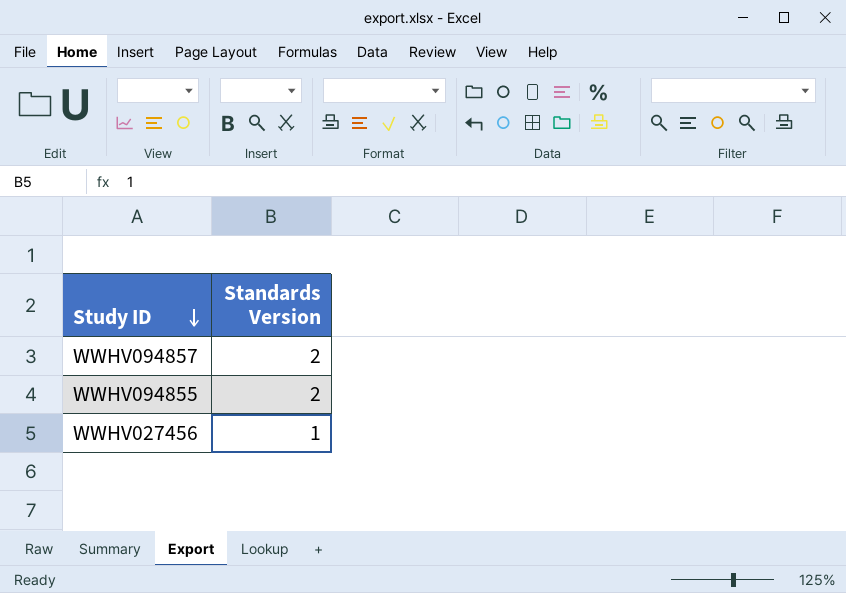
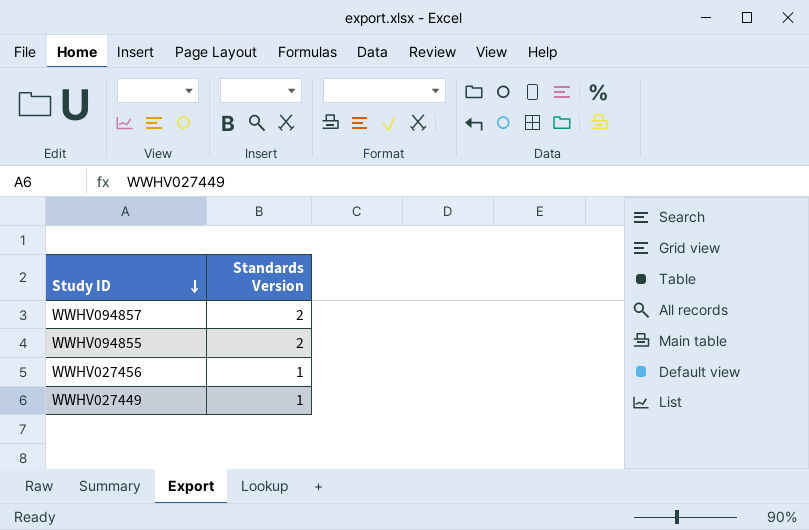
row WWHV027449: none -> 1

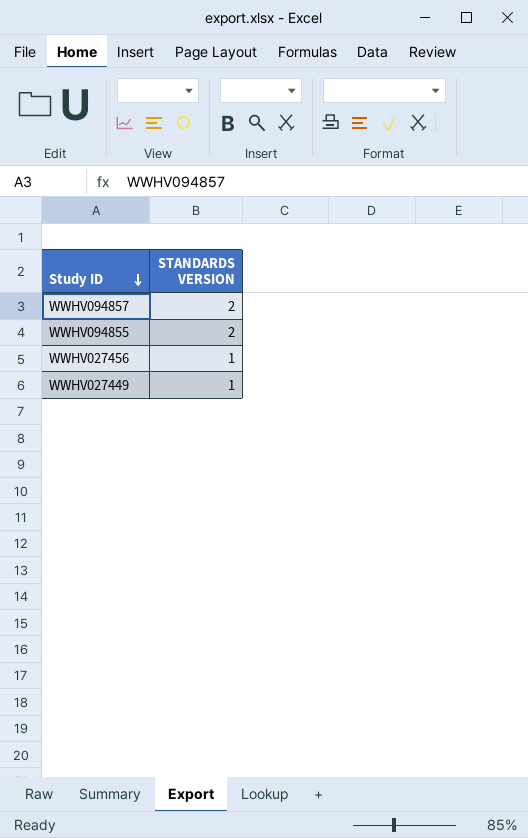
column name: Standards Version -> STANDARDS VERSION

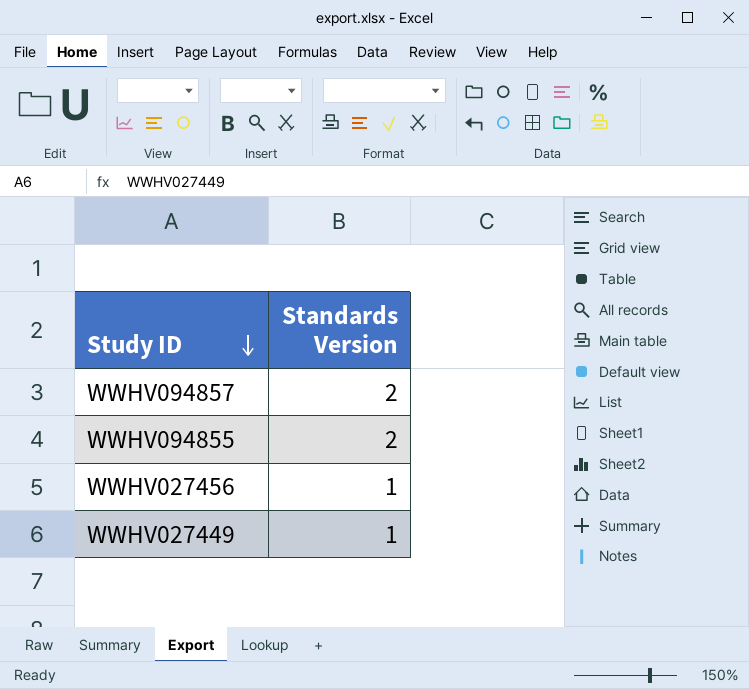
column name: STANDARDS VERSION -> Standards Version

